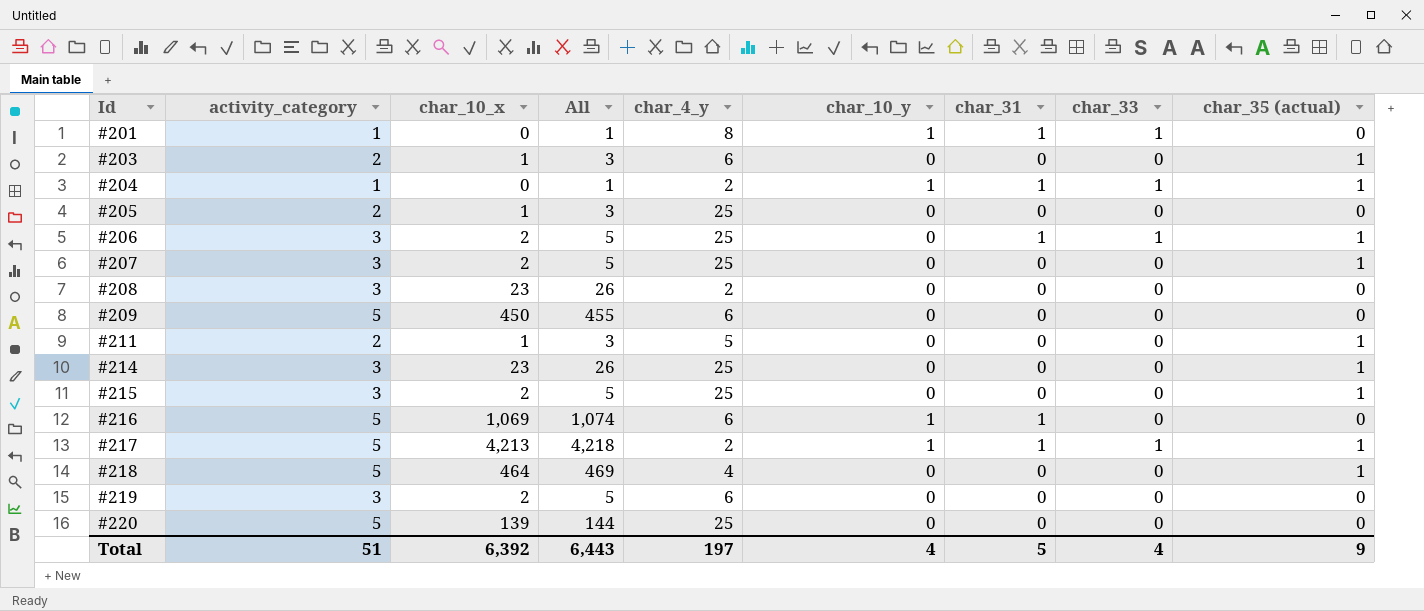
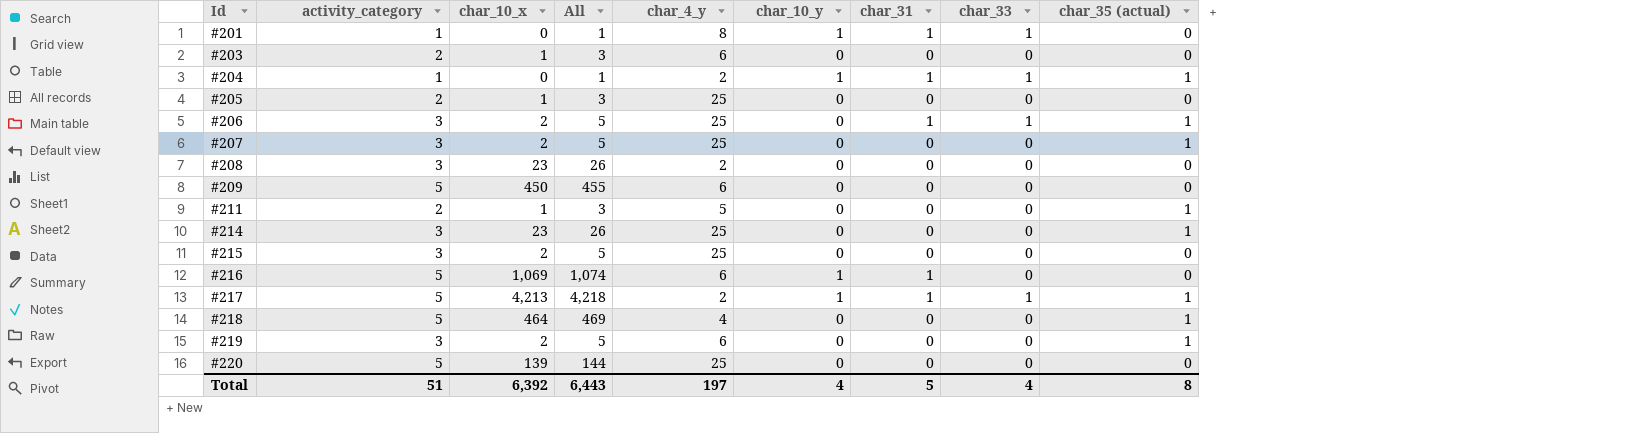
#203 | char_35 (actual): 1 -> 0
#215 | char_35 (actual): 1 -> 0
#219 | char_35 (actual): 0 -> 1
Total | char_35 (actual): 9 -> 8

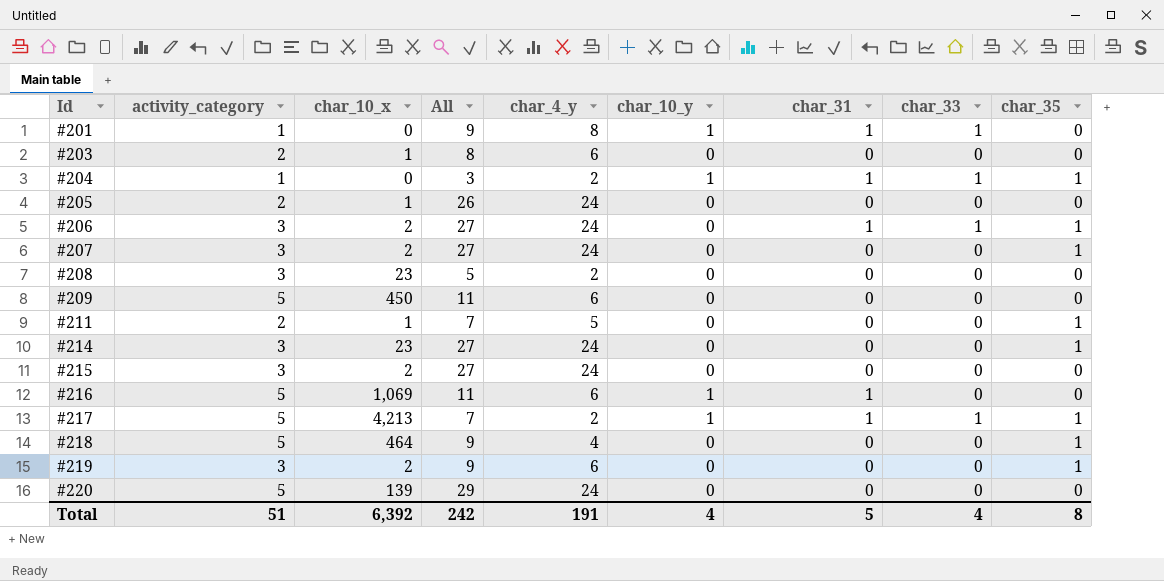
column All | formula: [activity_category] + [char_10_x] -> [activity_category] + [char_4_y]
column name: char_35 (actual) -> char_35
#205 | char_4_y: 25 -> 24
#206 | char_4_y: 25 -> 24
#207 | char_4_y: 25 -> 24
#214 | char_4_y: 25 -> 24
#215 | char_4_y: 25 -> 24
#220 | char_4_y: 25 -> 24
Total | All: 6,443 -> 242
Total | char_4_y: 197 -> 191

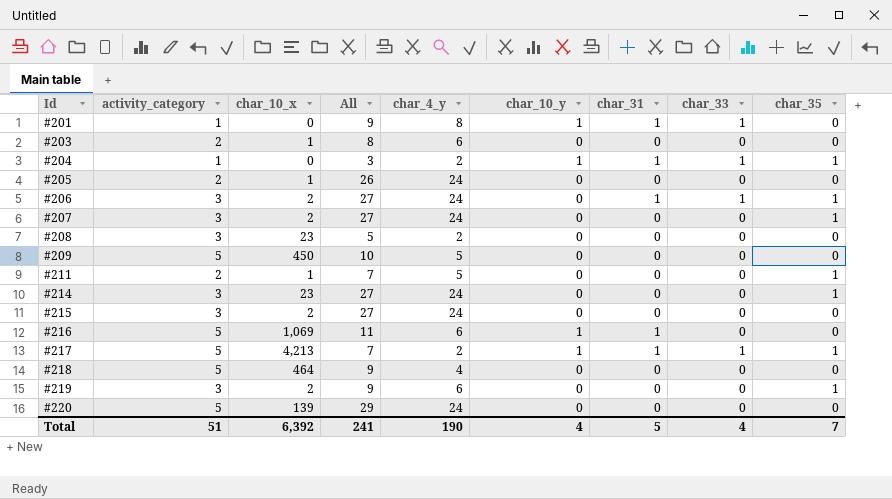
#209 | All: 11 -> 10
#209 | char_4_y: 6 -> 5
#218 | char_35: 1 -> 0
Total | All: 242 -> 241
Total | char_4_y: 191 -> 190
Total | char_35: 8 -> 7

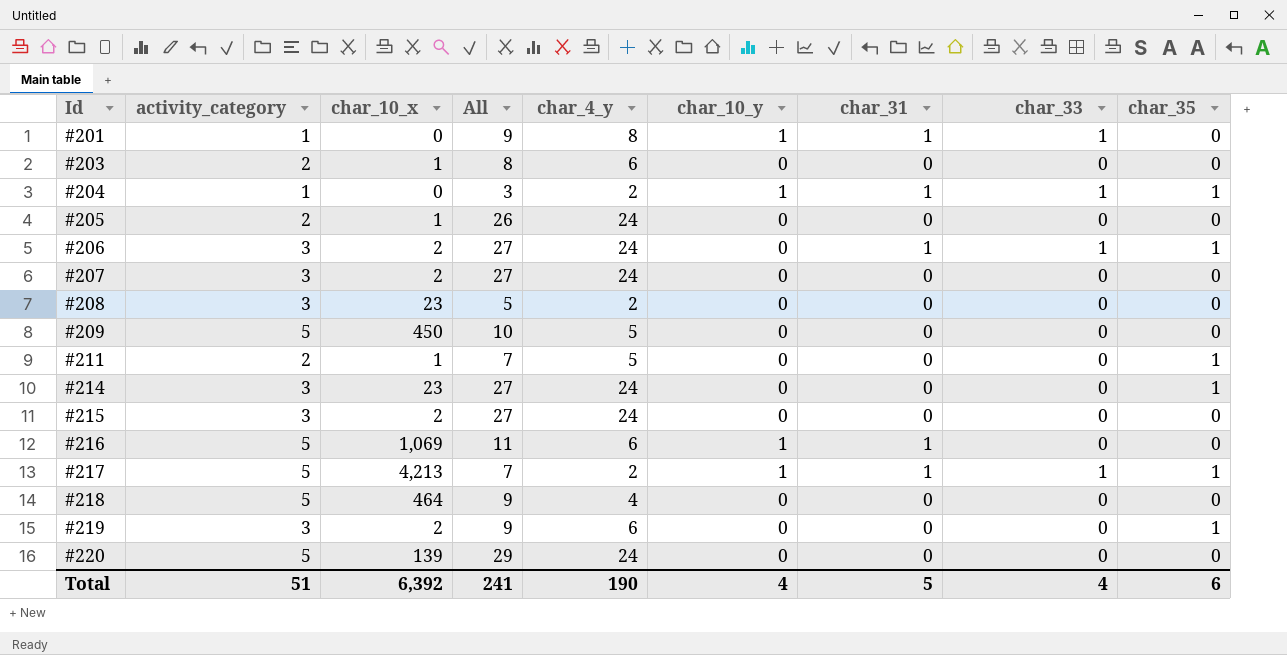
#207 | char_35: 1 -> 0
Total | char_35: 7 -> 6

